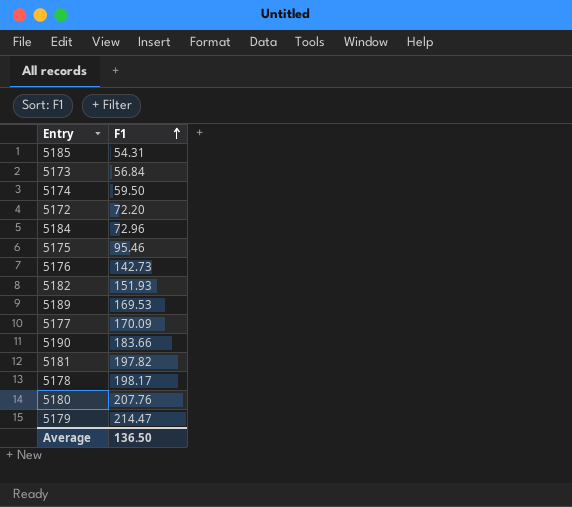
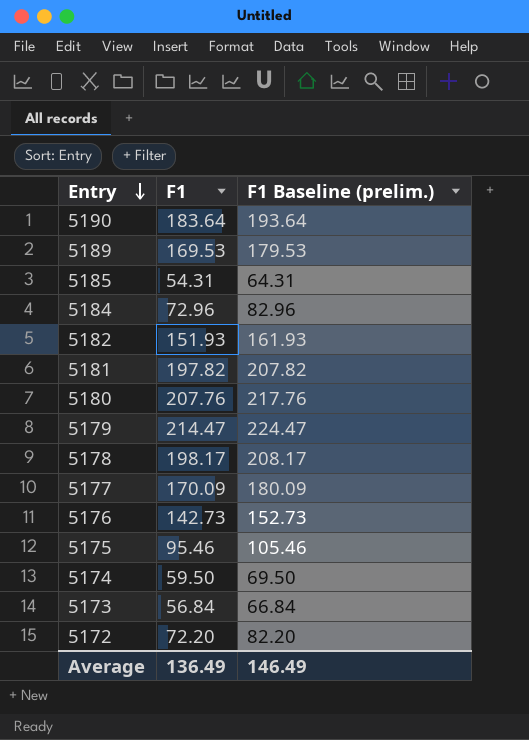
row order: F1 ascending -> Entry descending
column F1 Baseline (prelim.) | formula: none -> [F1] + 10
5190 | F1: 183.66 -> 183.64
Average | F1: 136.50 -> 136.49

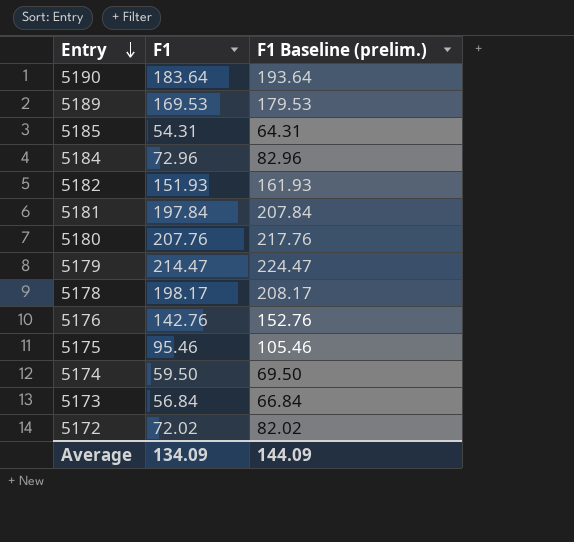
row 5177: 170.09 | 180.09 -> none
5181 | F1: 197.82 -> 197.84
5181 | F1 Baseline (prelim.): 207.82 -> 207.84
5176 | F1: 142.73 -> 142.76
5176 | F1 Baseline (prelim.): 152.73 -> 152.76
5172 | F1: 72.20 -> 72.02
5172 | F1 Baseline (prelim.): 82.20 -> 82.02
Average | F1: 136.49 -> 134.09
Average | F1 Baseline (prelim.): 146.49 -> 144.09

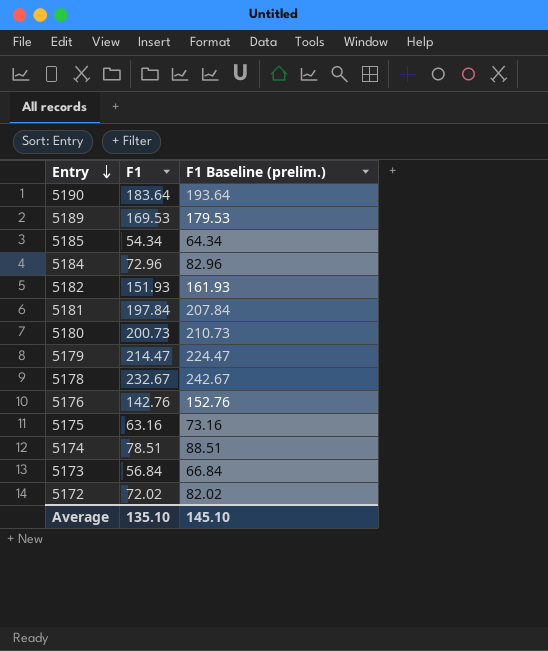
5185 | F1: 54.31 -> 54.34
5185 | F1 Baseline (prelim.): 64.31 -> 64.34
5180 | F1: 207.76 -> 200.73
5180 | F1 Baseline (prelim.): 217.76 -> 210.73
5178 | F1: 198.17 -> 232.67
5178 | F1 Baseline (prelim.): 208.17 -> 242.67
5175 | F1: 95.46 -> 63.16
5175 | F1 Baseline (prelim.): 105.46 -> 73.16
5174 | F1: 59.50 -> 78.51
5174 | F1 Baseline (prelim.): 69.50 -> 88.51
Average | F1: 134.09 -> 135.10
Average | F1 Baseline (prelim.): 144.09 -> 145.10

